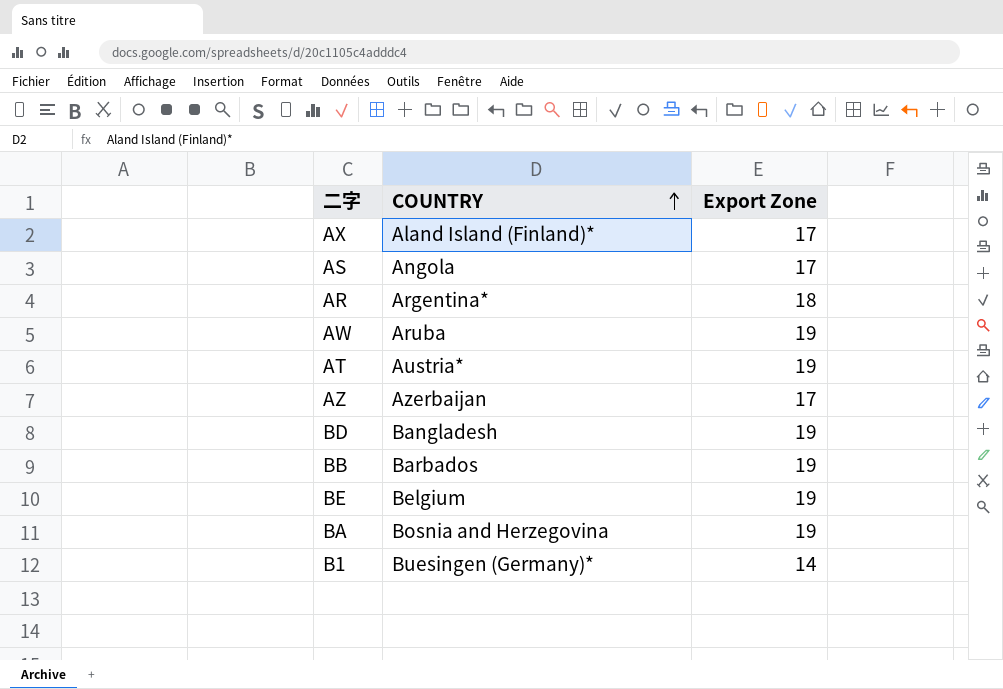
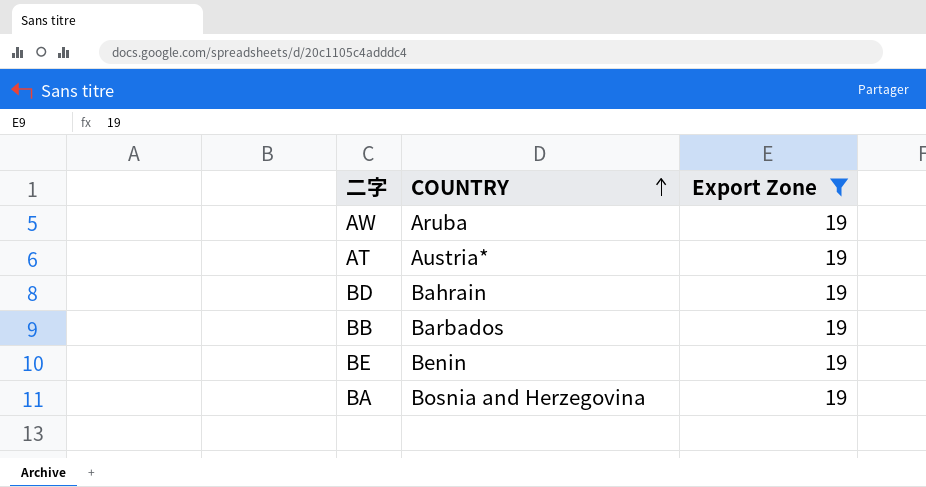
filter: none -> Export Zone = 19
BD | COUNTRY: Bangladesh -> Bahrain
BE | COUNTRY: Belgium -> Benin

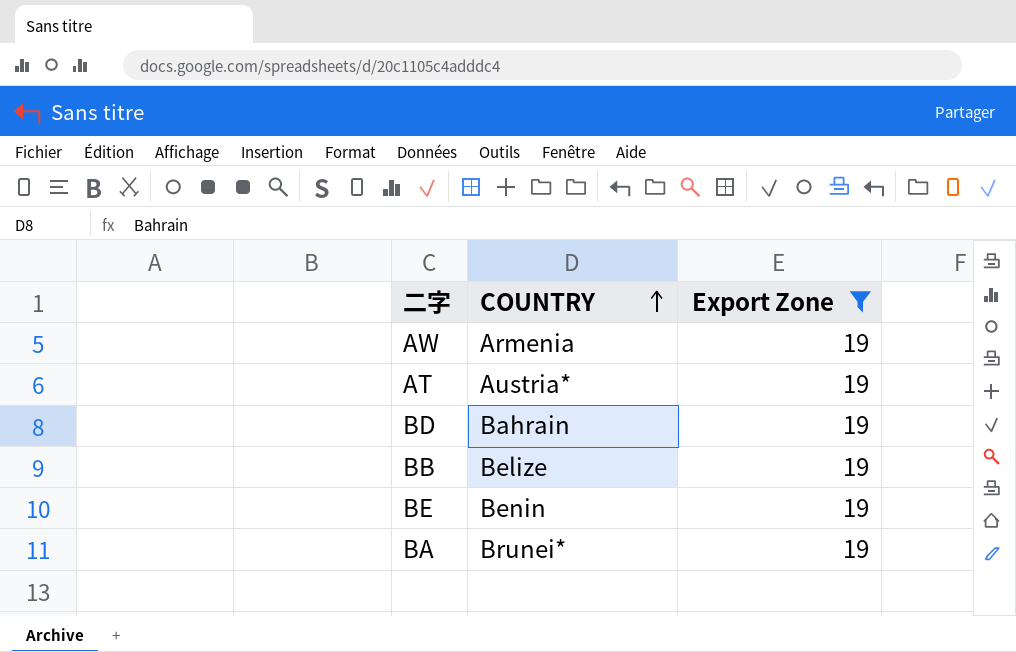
AW | COUNTRY: Aruba -> Armenia
BB | COUNTRY: Barbados -> Belize
BA | COUNTRY: Bosnia and Herzegovina -> Brunei*

